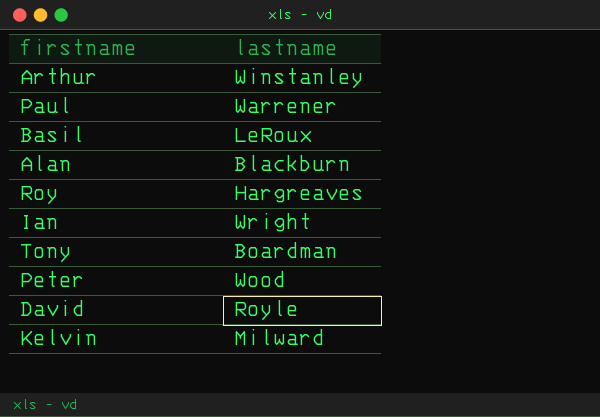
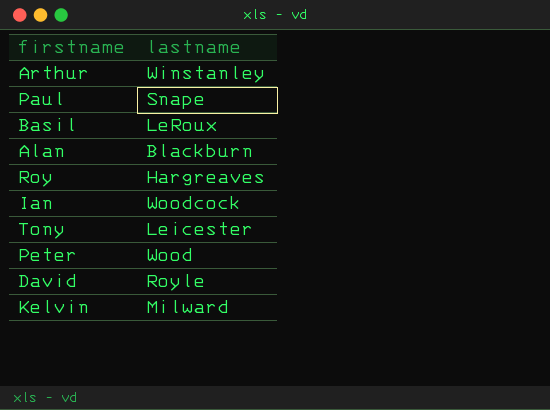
Paul | lastname: Warrener -> Snape
Ian | lastname: Wright -> Woodcock
Tony | lastname: Boardman -> Leicester

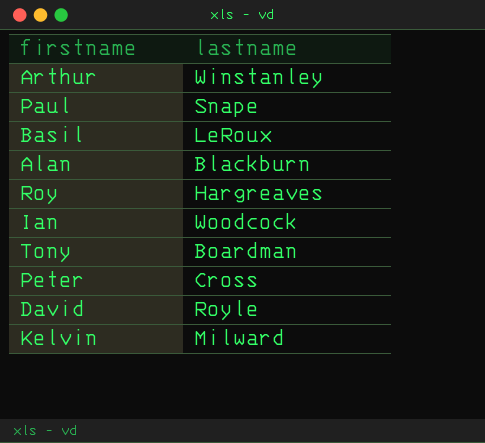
Tony | lastname: Leicester -> Boardman
Peter | lastname: Wood -> Cross

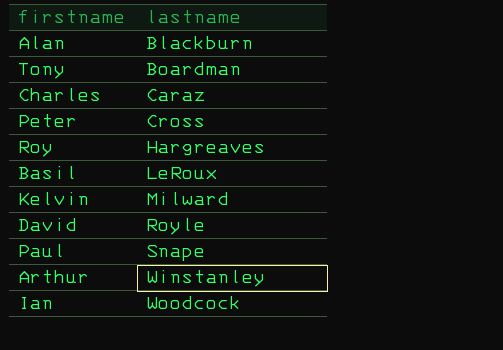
row order: none -> lastname ascending
row Charles: none -> Caraz

